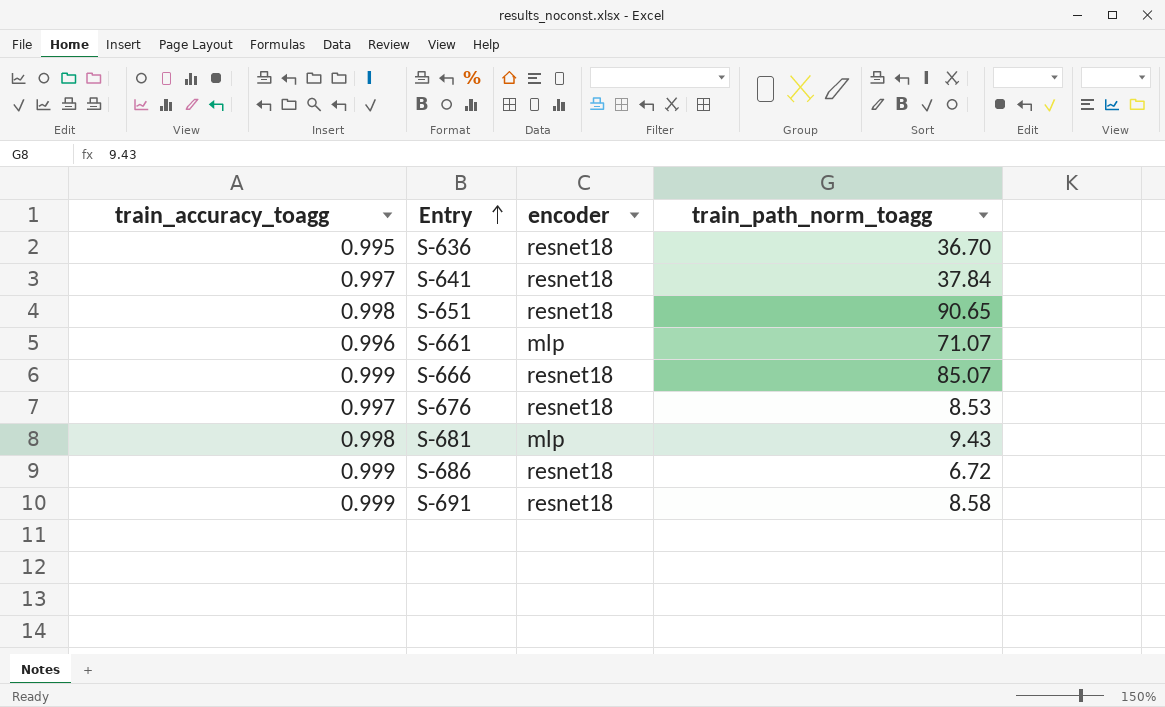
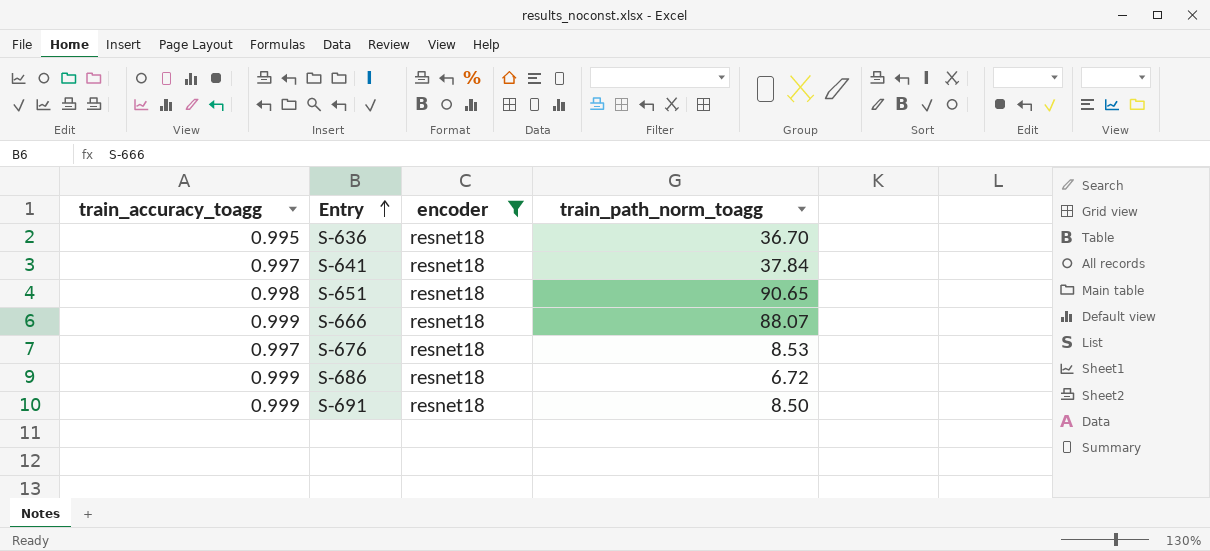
filter: none -> encoder = resnet18
S-666 | train_path_norm_toagg: 85.07 -> 88.07
S-691 | train_path_norm_toagg: 8.58 -> 8.50

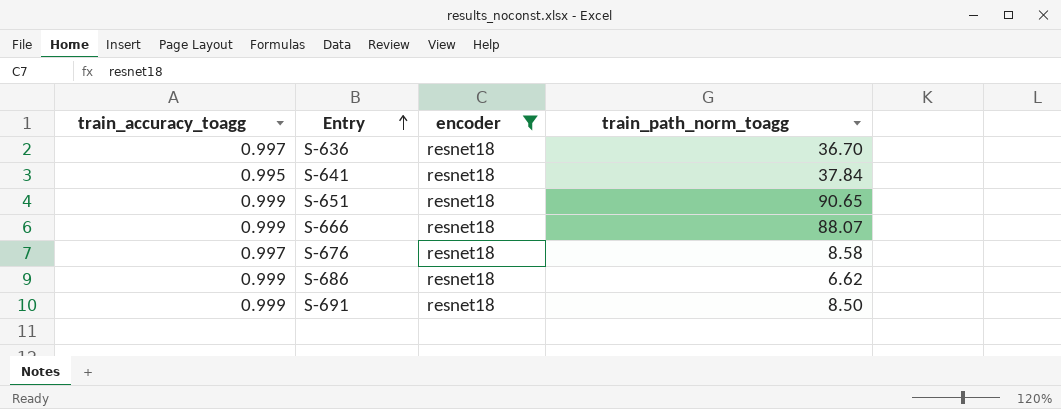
S-636 | train_accuracy_toagg: 0.995 -> 0.997
S-641 | train_accuracy_toagg: 0.997 -> 0.995
S-651 | train_accuracy_toagg: 0.998 -> 0.999
S-676 | train_path_norm_toagg: 8.53 -> 8.58
S-686 | train_path_norm_toagg: 6.72 -> 6.62

